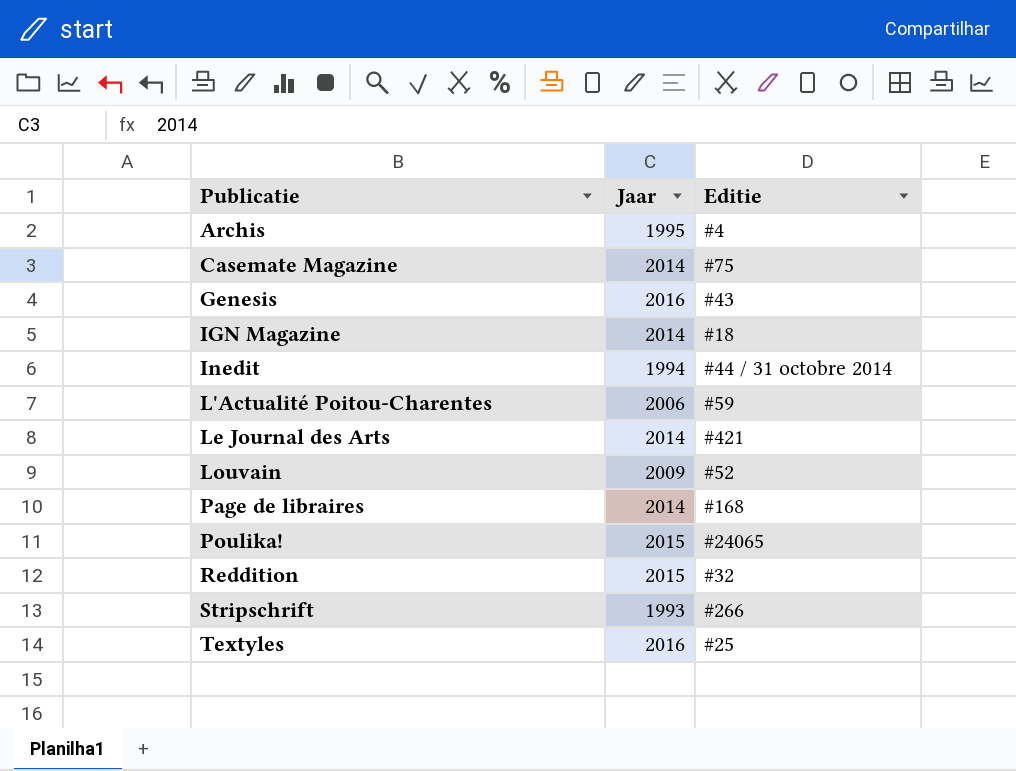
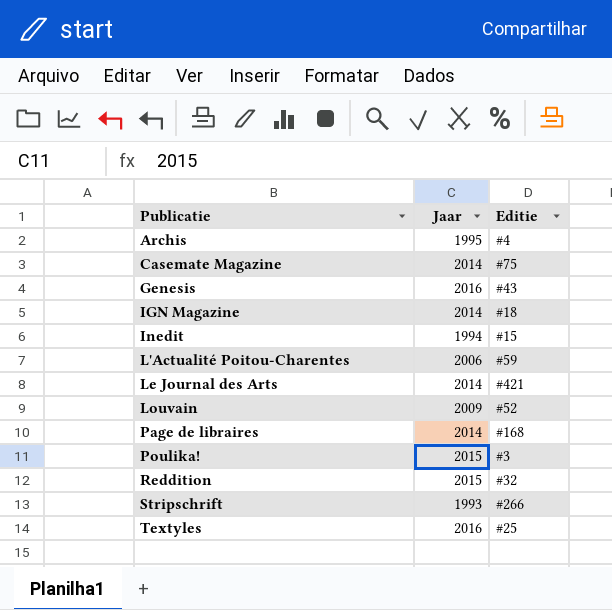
Inedit | Editie: #44 / 31 octobre 2014 -> #15
Poulika! | Editie: #24065 -> #3

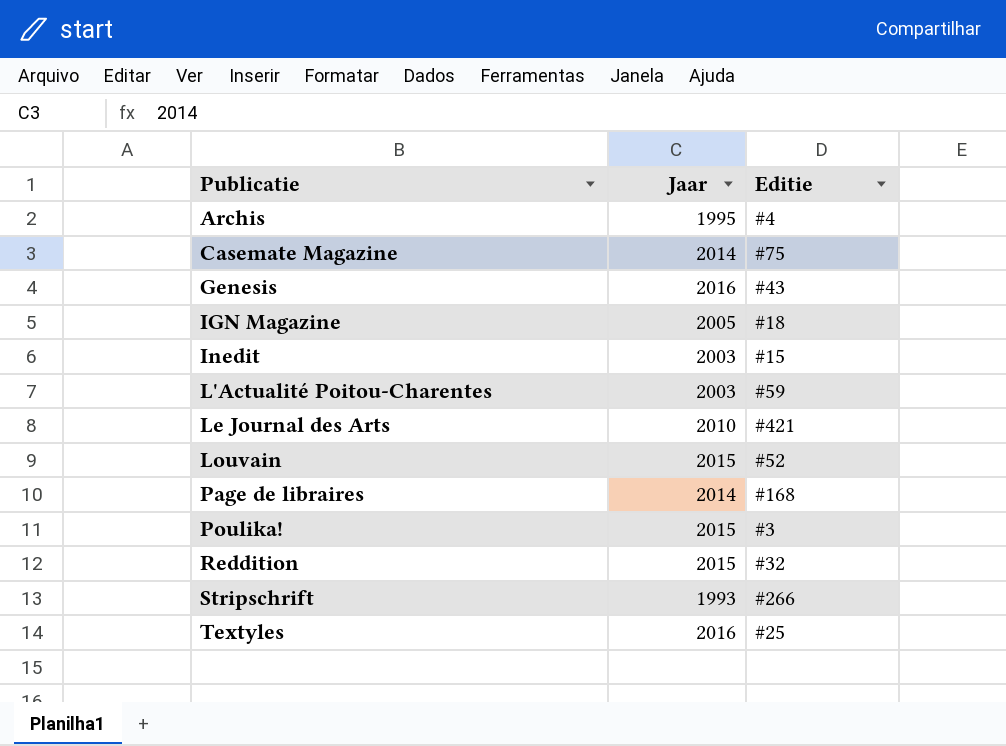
IGN Magazine | Jaar: 2014 -> 2005
Inedit | Jaar: 1994 -> 2003
L'Actualité Poitou-Charentes | Jaar: 2006 -> 2003
Le Journal des Arts | Jaar: 2014 -> 2010
Louvain | Jaar: 2009 -> 2015

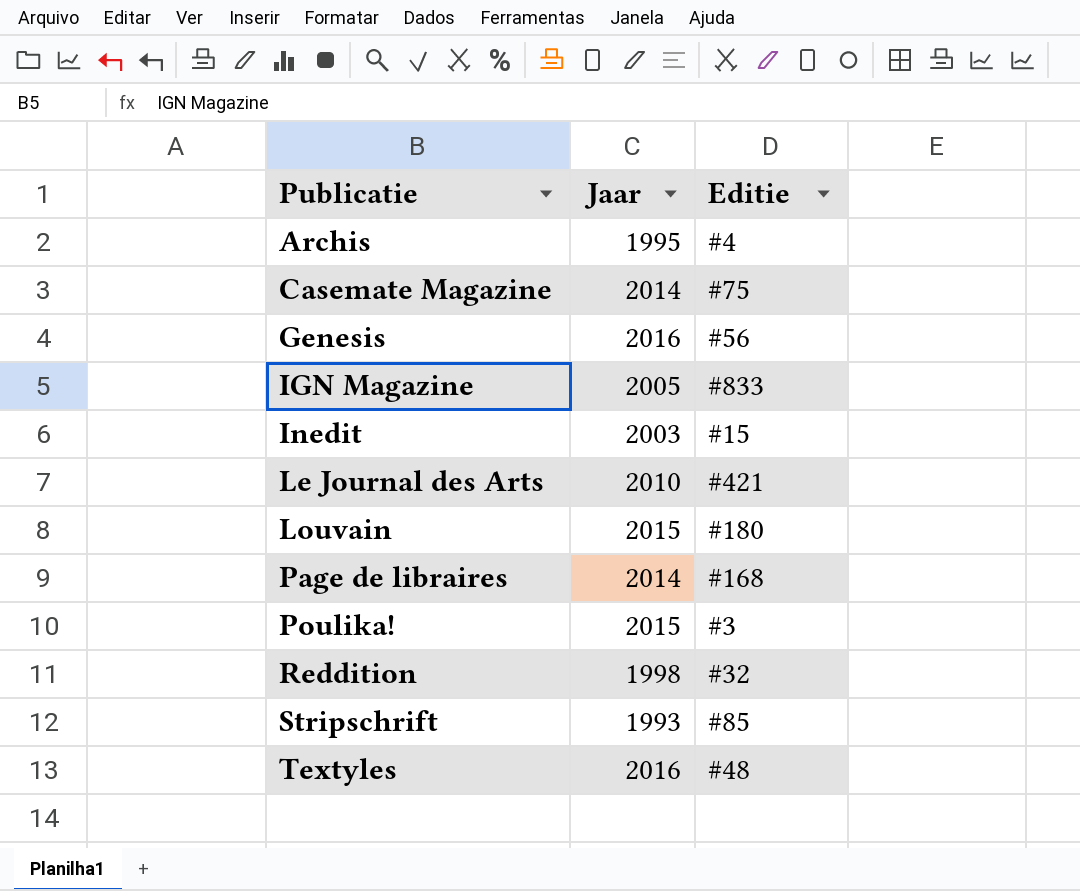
row L'Actualité Poitou-Charentes: 2003 | #59 -> none
Genesis | Editie: #43 -> #56
IGN Magazine | Editie: #18 -> #833
Louvain | Editie: #52 -> #180
Reddition | Jaar: 2015 -> 1998
Stripschrift | Editie: #266 -> #85
Textyles | Editie: #25 -> #48

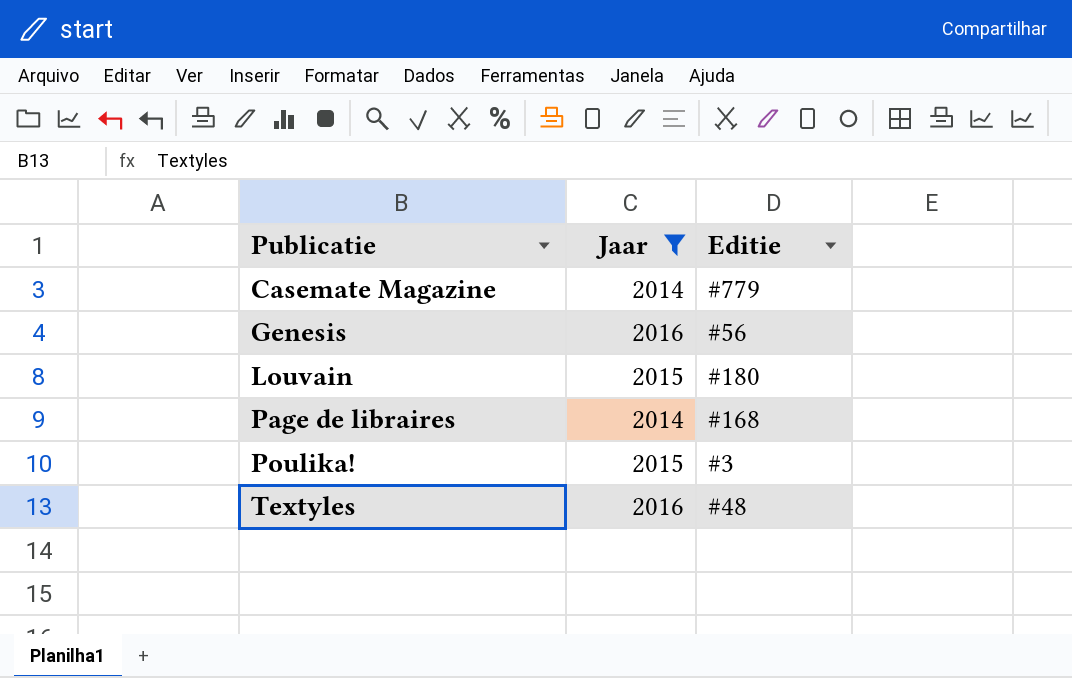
filter: none -> Jaar >= 2014
Casemate Magazine | Editie: #75 -> #779

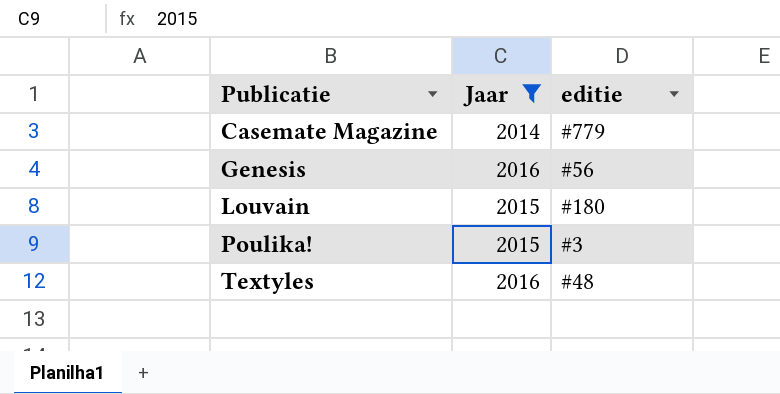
column name: Editie -> editie
row Page de libraires: 2014 | #168 -> none

